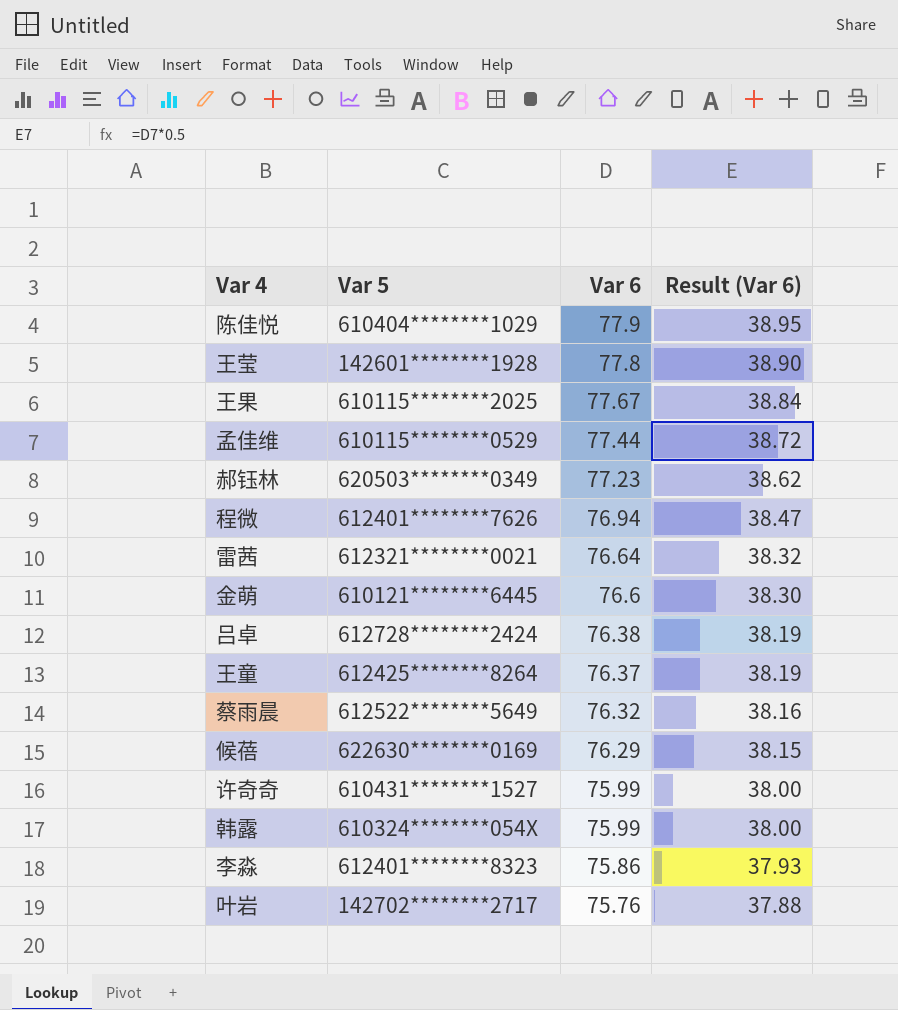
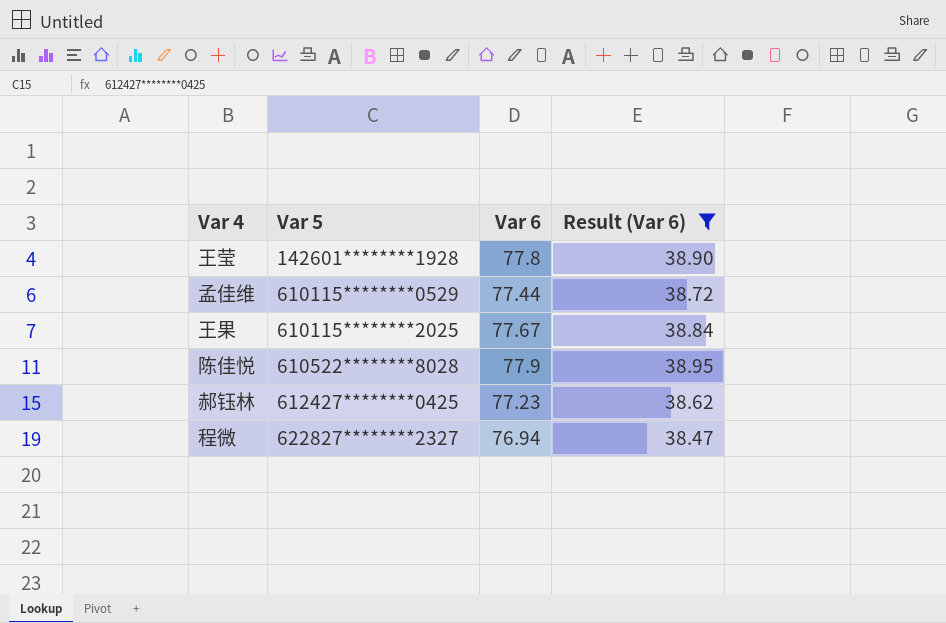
filter: none -> Result (Var 6) >= 38.47
row order: Var 6 descending -> Var 5 ascending
陈佳悦 | Var 5: 610404********1029 -> 610522********8028
郝钰林 | Var 5: 620503********0349 -> 612427********0425
程微 | Var 5: 612401********7626 -> 622827********2327

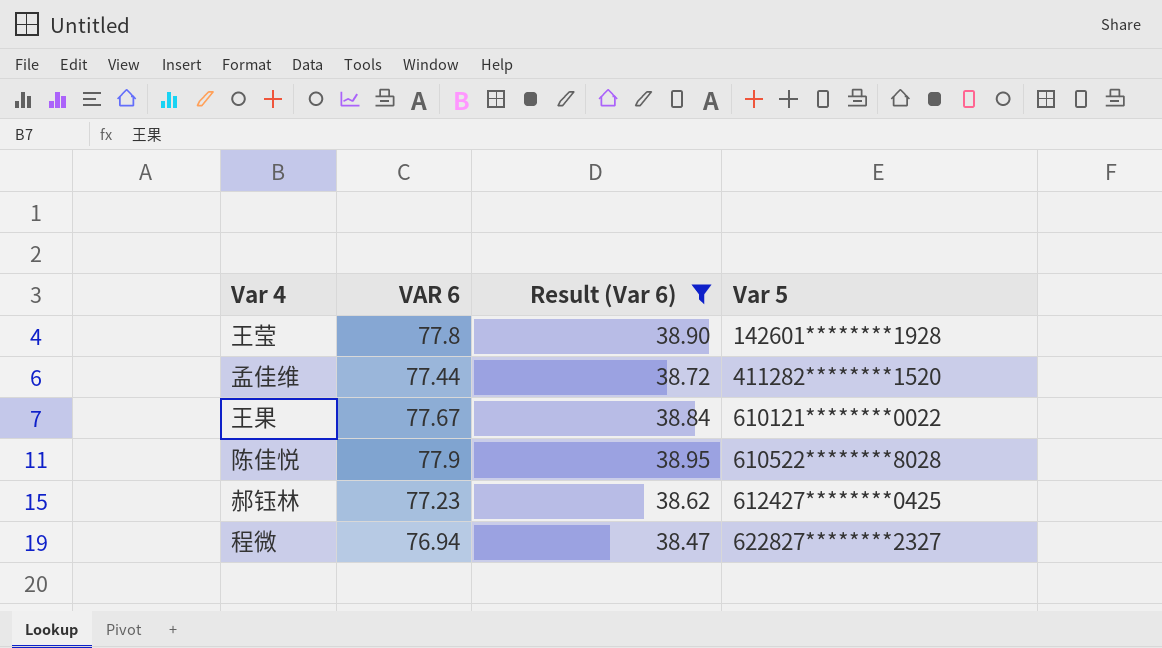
column name: Var 6 -> VAR 6
column Var 5 | position: 2 -> 4
孟佳维 | Var 5: 610115********0529 -> 411282********1520
王果 | Var 5: 610115********2025 -> 610121********0022

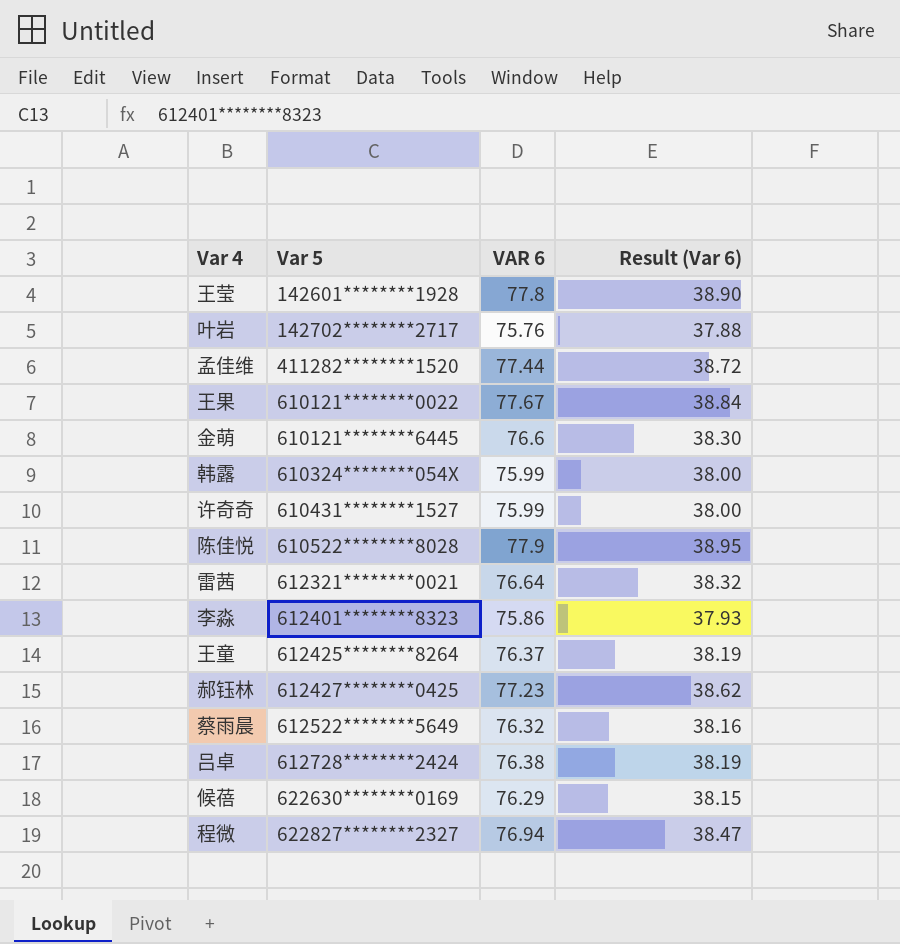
filter: Result (Var 6) >= 38.47 -> none
column Var 5 | position: 4 -> 2

